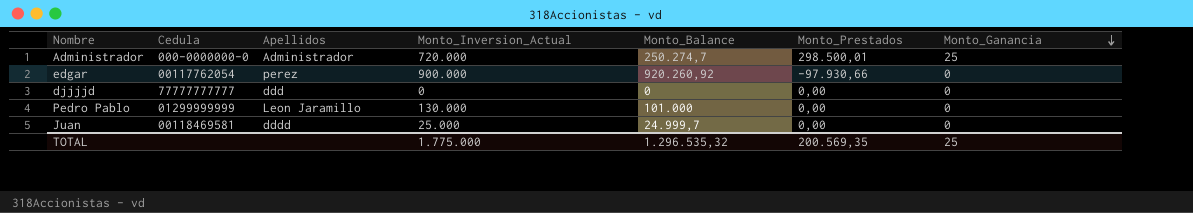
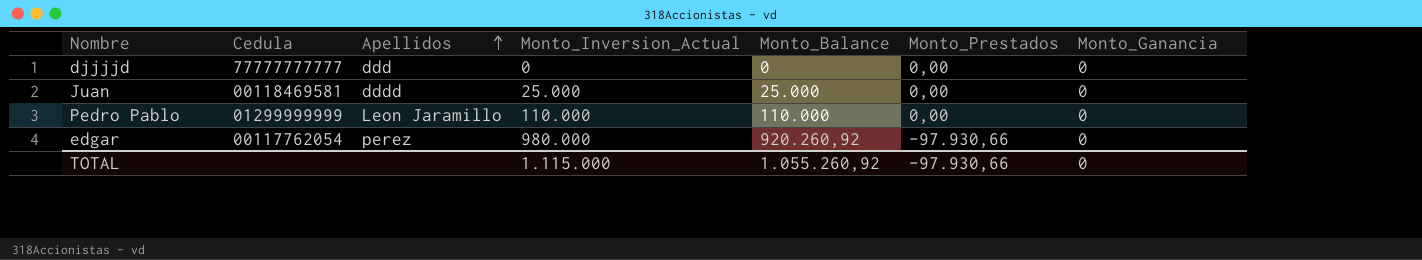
row order: Monto_Ganancia descending -> Apellidos ascending
row Administrador: 000-0000000-0 | Administrador | 720.000 | 250.274,7 | 298.500,01 | 25 -> none
Juan | Monto_Balance: 24.999,7 -> 25.000
Pedro Pablo | Monto_Inversion_Actual: 130.000 -> 110.000
Pedro Pablo | Monto_Balance: 101.000 -> 110.000
edgar | Monto_Inversion_Actual: 900.000 -> 980.000
TOTAL | Monto_Inversion_Actual: 1.775.000 -> 1.115.000
TOTAL | Monto_Balance: 1.296.535,32 -> 1.055.260,92
TOTAL | Monto_Prestados: 200.569,35 -> -97.930,66
TOTAL | Monto_Ganancia: 25 -> 0

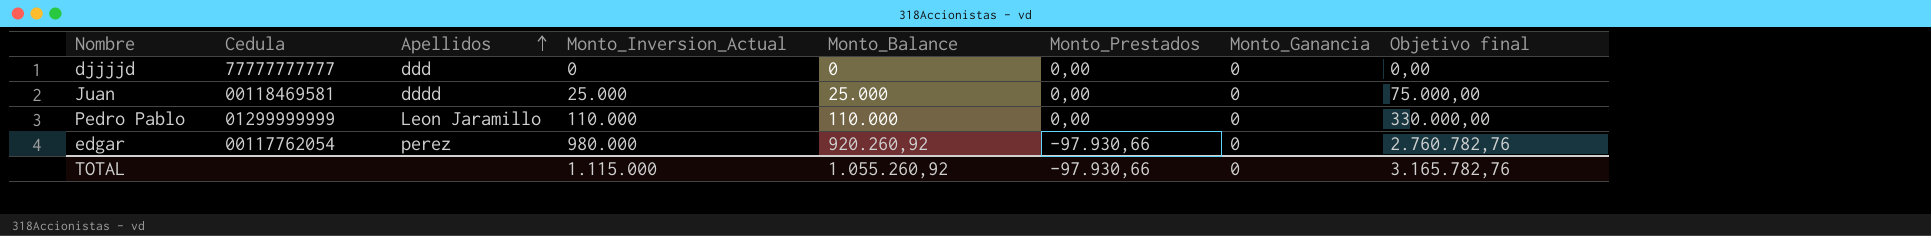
column Objetivo final | formula: none -> [Monto_Balance] * 3

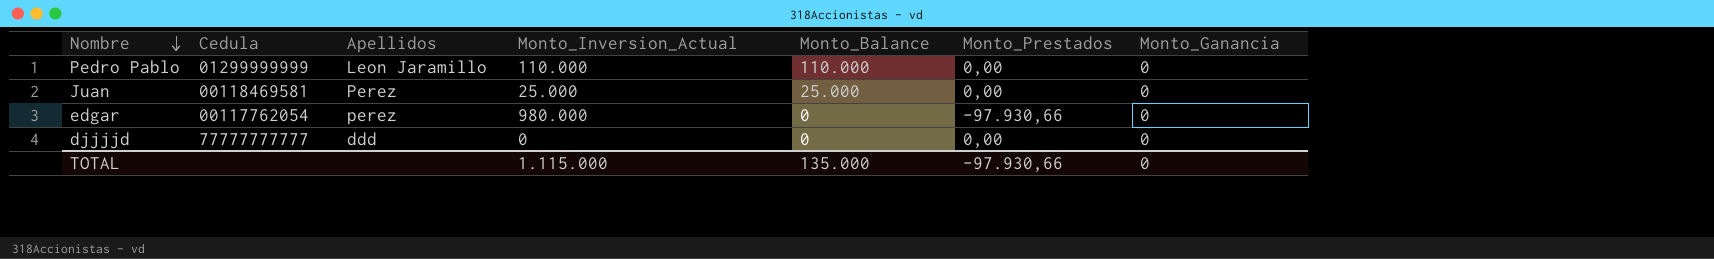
row order: Apellidos ascending -> Nombre descending
column Objetivo final | formula: [Monto_Balance] * 3 -> none
Juan | Apellidos: dddd -> Perez
edgar | Monto_Balance: 920.260,92 -> 0
TOTAL | Monto_Balance: 1.055.260,92 -> 135.000

